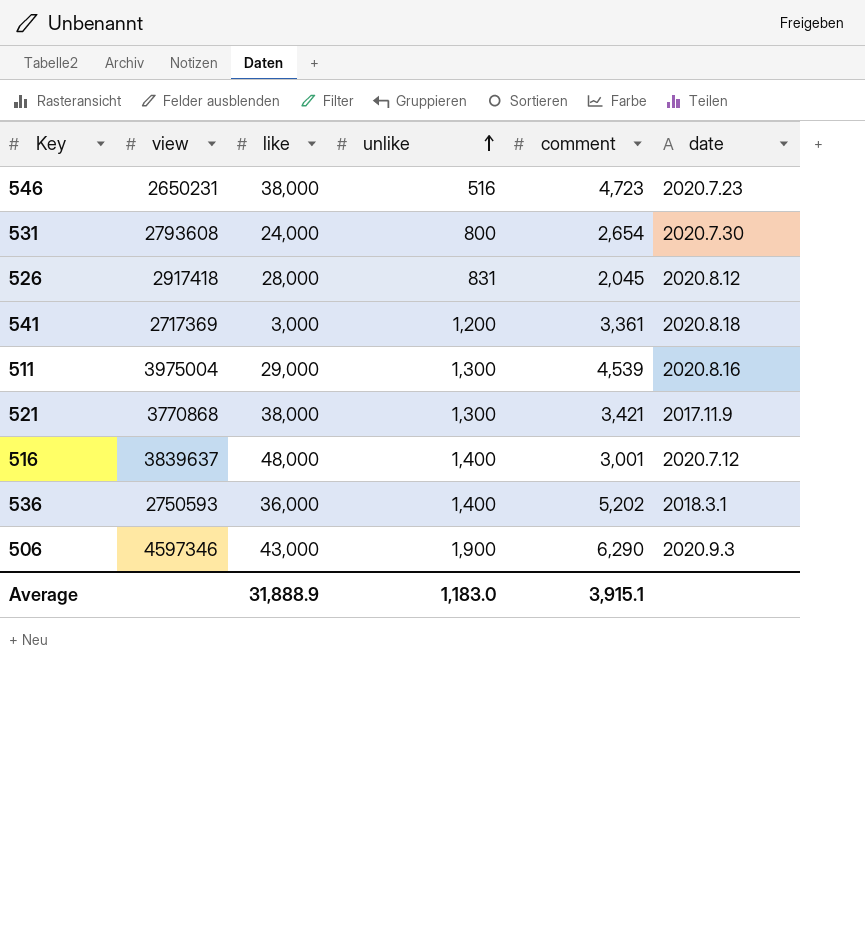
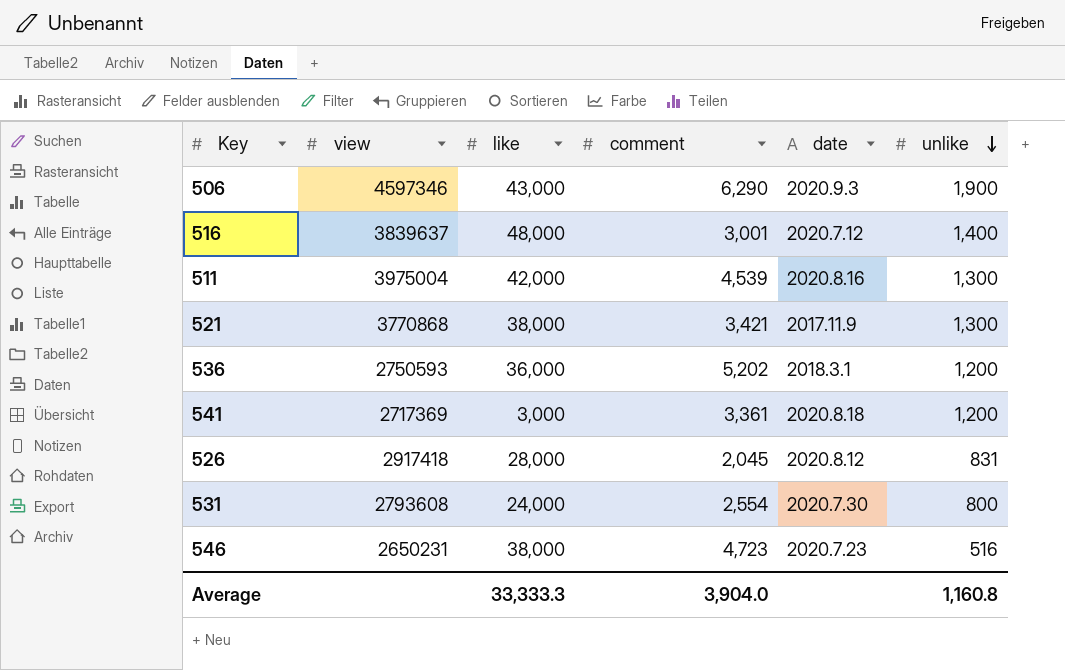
row order: unlike ascending -> unlike descending
column unlike | position: 4 -> 6
511 | like: 29,000 -> 42,000
536 | unlike: 1,400 -> 1,200
531 | comment: 2,654 -> 2,554
Average | like: 31,888.9 -> 33,333.3
Average | comment: 3,915.1 -> 3,904.0
Average | unlike: 1,183.0 -> 1,160.8

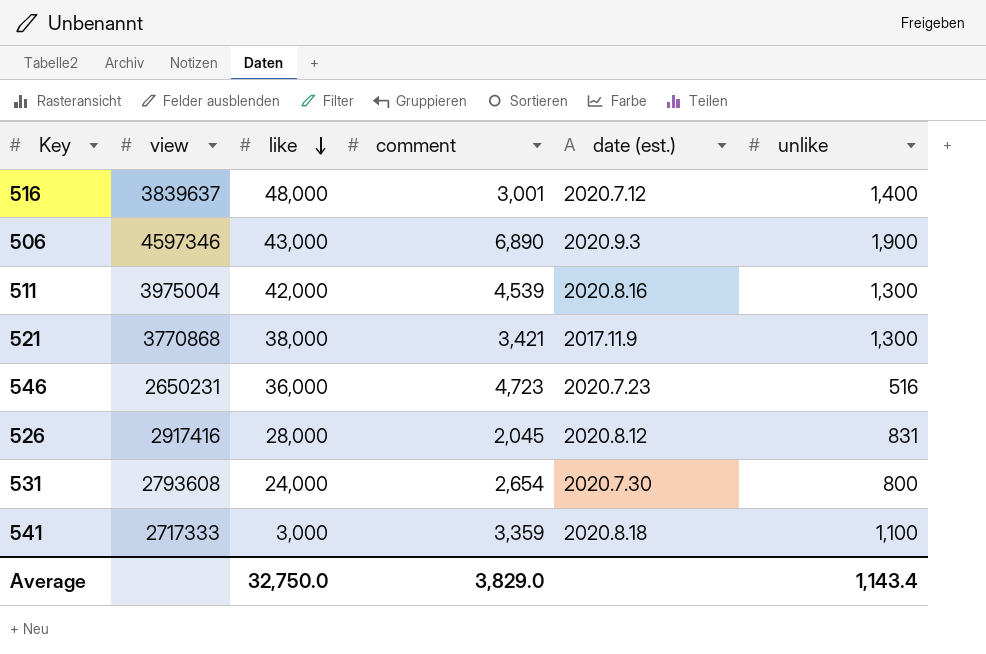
row order: unlike descending -> like descending
column name: date -> date (est.)
row 536: 2750593 | 36,000 | 5,202 | 2018.3.1 | 1,200 -> none
506 | comment: 6,290 -> 6,890
546 | like: 38,000 -> 36,000
526 | view: 2917418 -> 2917416
531 | comment: 2,554 -> 2,654
541 | view: 2717369 -> 2717333
541 | comment: 3,361 -> 3,359
541 | unlike: 1,200 -> 1,100
Average | like: 33,333.3 -> 32,750.0
Average | comment: 3,904.0 -> 3,829.0
Average | unlike: 1,160.8 -> 1,143.4

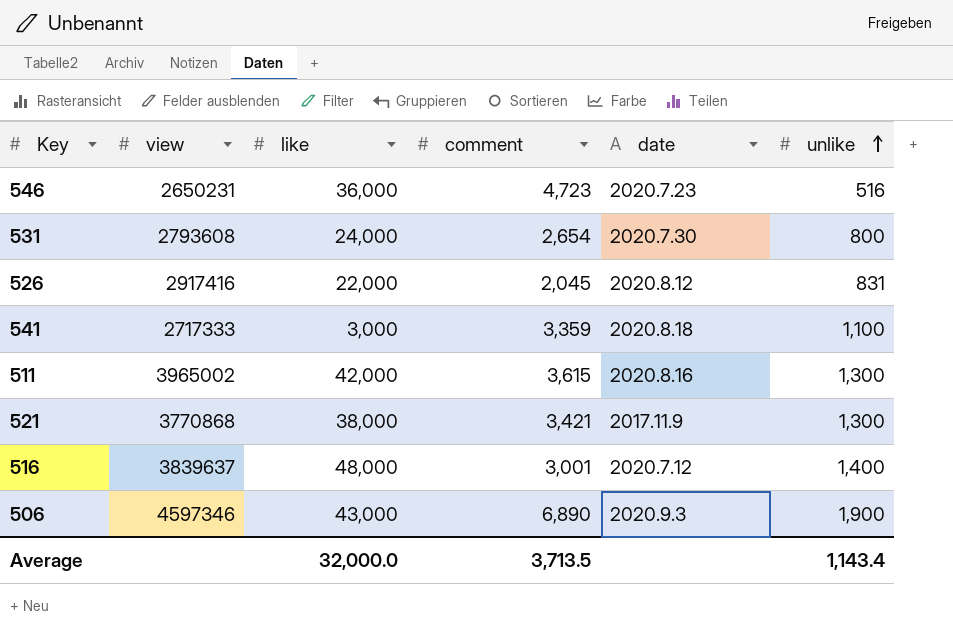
row order: like descending -> unlike ascending
column name: date (est.) -> date
526 | like: 28,000 -> 22,000
511 | view: 3975004 -> 3965002
511 | comment: 4,539 -> 3,615
Average | like: 32,750.0 -> 32,000.0
Average | comment: 3,829.0 -> 3,713.5

